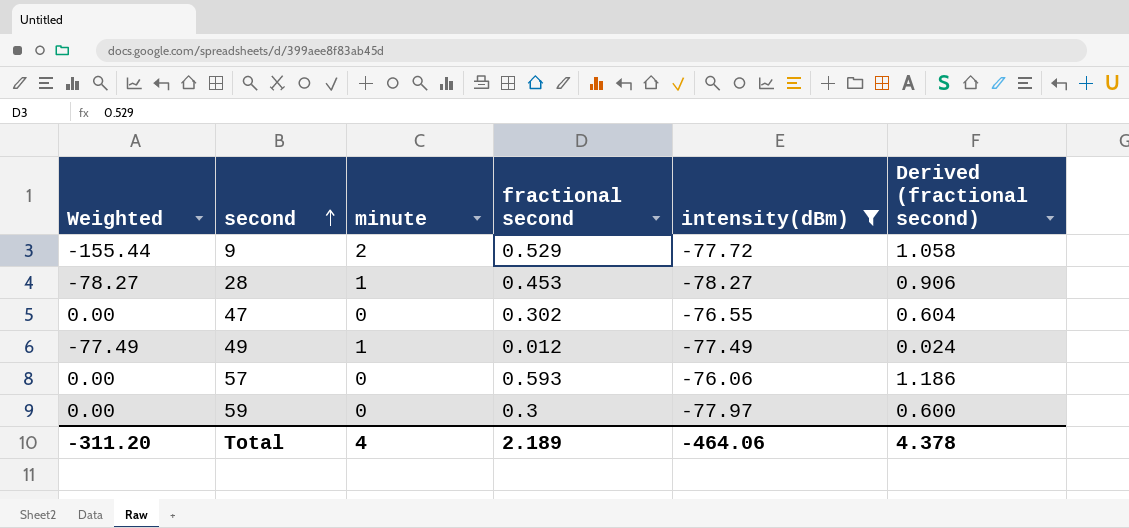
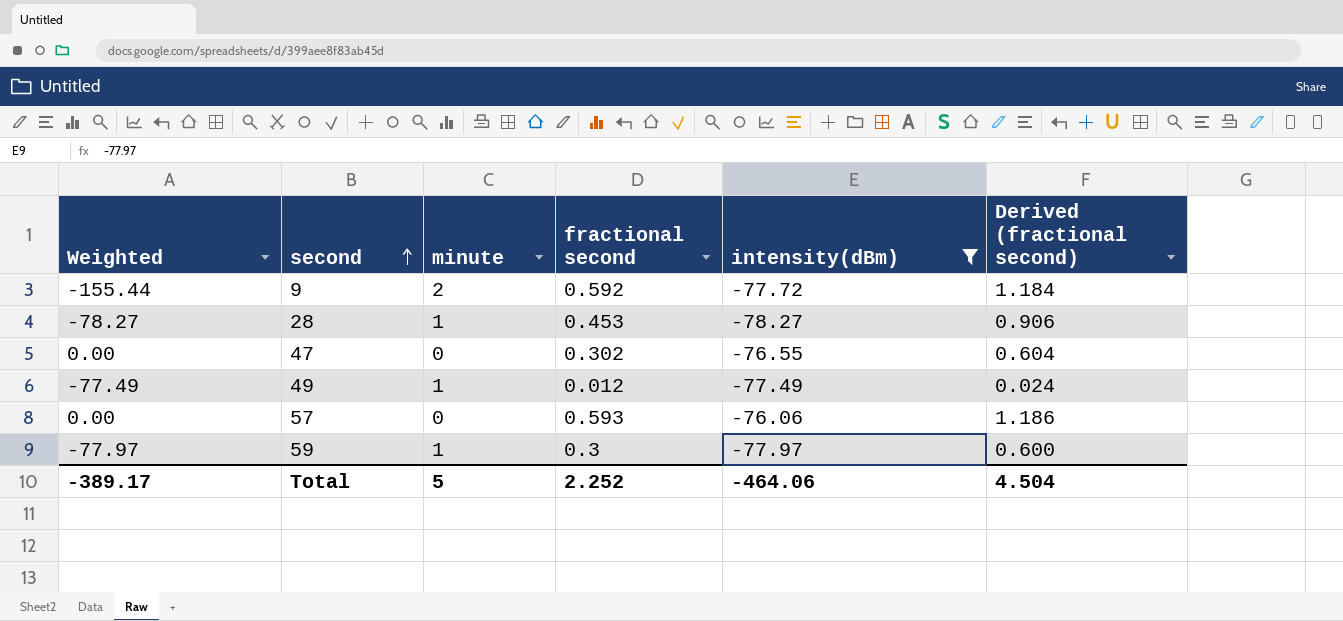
9 | fractional second: 0.529 -> 0.592
9 | Derived (fractional second): 1.058 -> 1.184
59 | Weighted: 0.00 -> -77.97
59 | minute: 0 -> 1
Total | Weighted: -311.20 -> -389.17
Total | minute: 4 -> 5
Total | fractional second: 2.189 -> 2.252
Total | Derived (fractional second): 4.378 -> 4.504

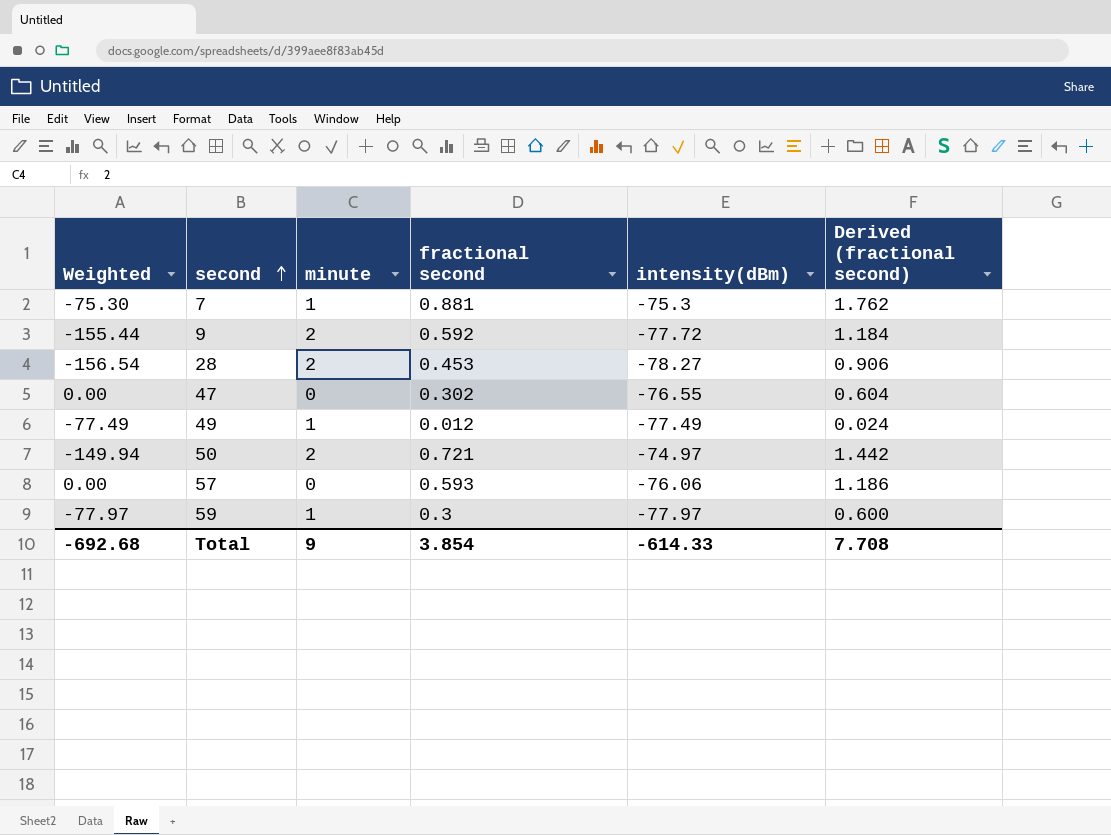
filter: intensity(dBm) <= -76.06 -> none
28 | Weighted: -78.27 -> -156.54
28 | minute: 1 -> 2
Total | Weighted: -389.17 -> -692.68
Total | minute: 5 -> 9
Total | fractional second: 2.252 -> 3.854
Total | intensity(dBm): -464.06 -> -614.33
Total | Derived (fractional second): 4.504 -> 7.708

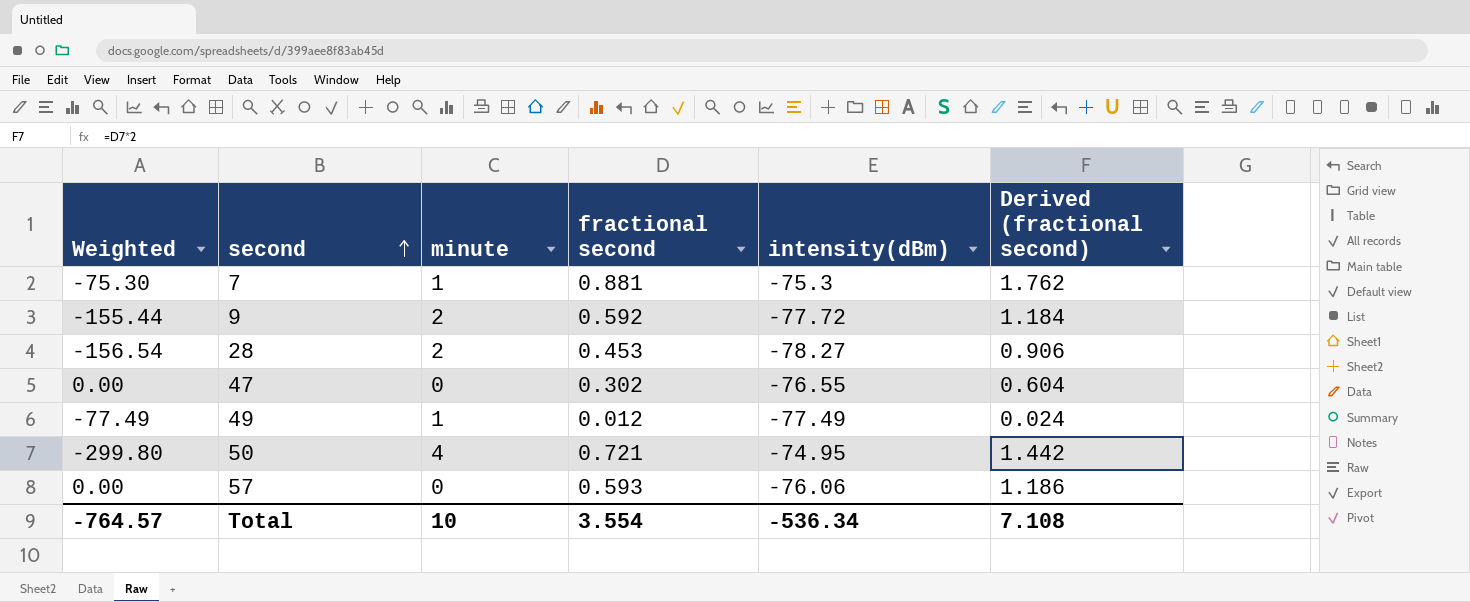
row 59: -77.97 | 1 | 0.3 | -77.97 | 0.600 -> none
50 | Weighted: -149.94 -> -299.80
50 | minute: 2 -> 4
50 | intensity(dBm): -74.97 -> -74.95
Total | Weighted: -692.68 -> -764.57
Total | minute: 9 -> 10
Total | fractional second: 3.854 -> 3.554
Total | intensity(dBm): -614.33 -> -536.34
Total | Derived (fractional second): 7.708 -> 7.108

